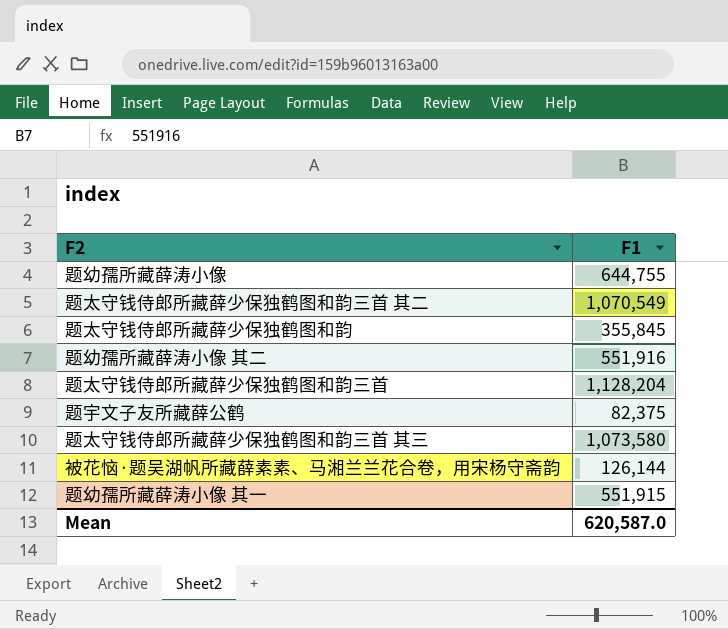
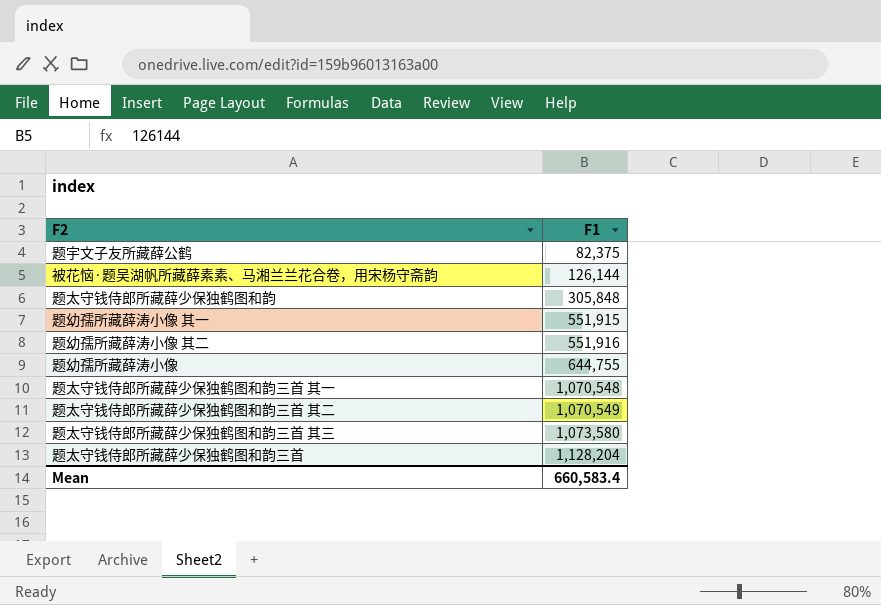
row order: none -> F1 ascending
题太守钱侍郎所藏薛少保独鹤图和韵 | F1: 355,845 -> 305,848
row 题太守钱侍郎所藏薛少保独鹤图和韵三首 其一: none -> 1,070,548
Mean | F1: 620,587.0 -> 660,583.4

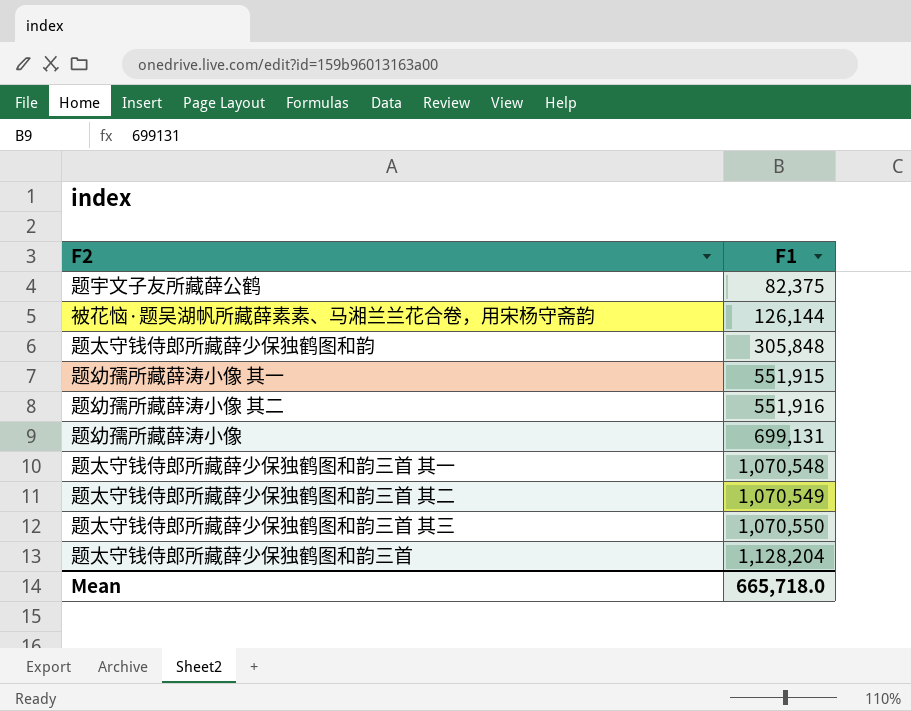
题幼孺所藏薛涛小像 | F1: 644,755 -> 699,131
题太守钱侍郎所藏薛少保独鹤图和韵三首 其三 | F1: 1,073,580 -> 1,070,550
Mean | F1: 660,583.4 -> 665,718.0

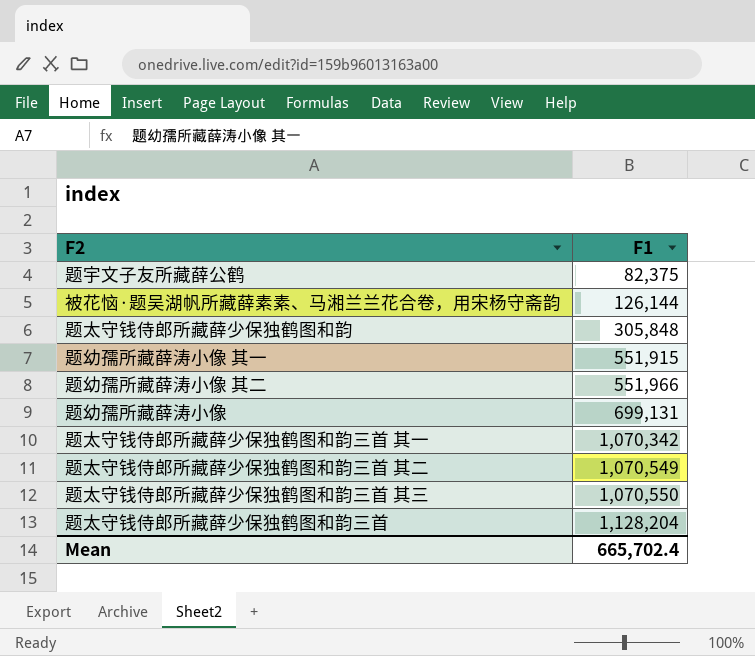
题幼孺所藏薛涛小像 其二 | F1: 551,916 -> 551,966
题太守钱侍郎所藏薛少保独鹤图和韵三首 其一 | F1: 1,070,548 -> 1,070,342
Mean | F1: 665,718.0 -> 665,702.4

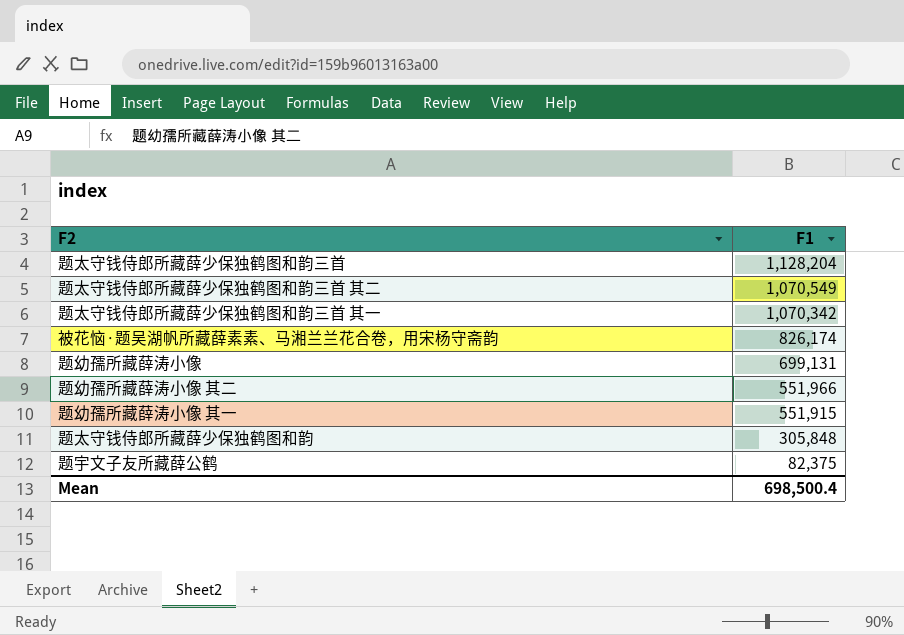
row order: F1 ascending -> F1 descending
row 题太守钱侍郎所藏薛少保独鹤图和韵三首 其三: 1,070,550 -> none
被花恼·题吴湖帆所藏薛素素、马湘兰兰花合卷，用宋杨守斋韵 | F1: 126,144 -> 826,174
Mean | F1: 665,702.4 -> 698,500.4

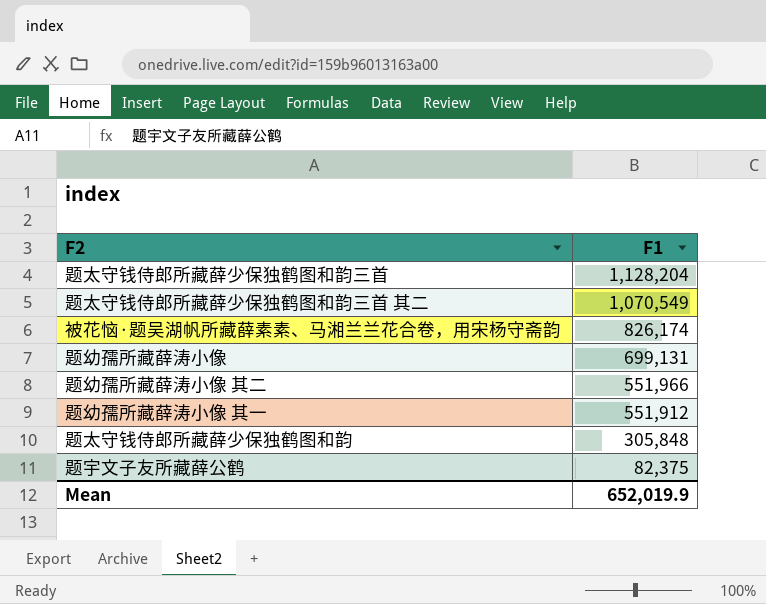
row 题太守钱侍郎所藏薛少保独鹤图和韵三首 其一: 1,070,342 -> none
题幼孺所藏薛涛小像 其一 | F1: 551,915 -> 551,912
Mean | F1: 698,500.4 -> 652,019.9

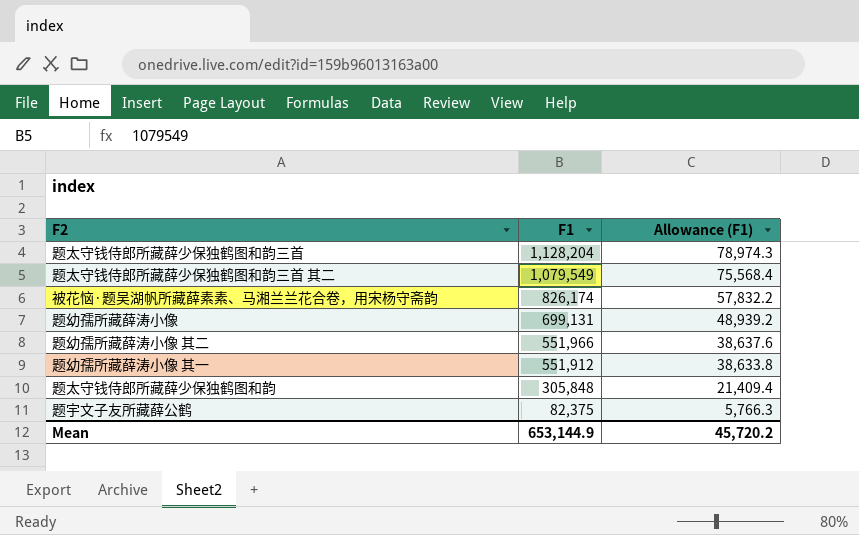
column Allowance (F1) | formula: none -> [F1] * 0.07
题太守钱侍郎所藏薛少保独鹤图和韵三首 其二 | F1: 1,070,549 -> 1,079,549
Mean | F1: 652,019.9 -> 653,144.9

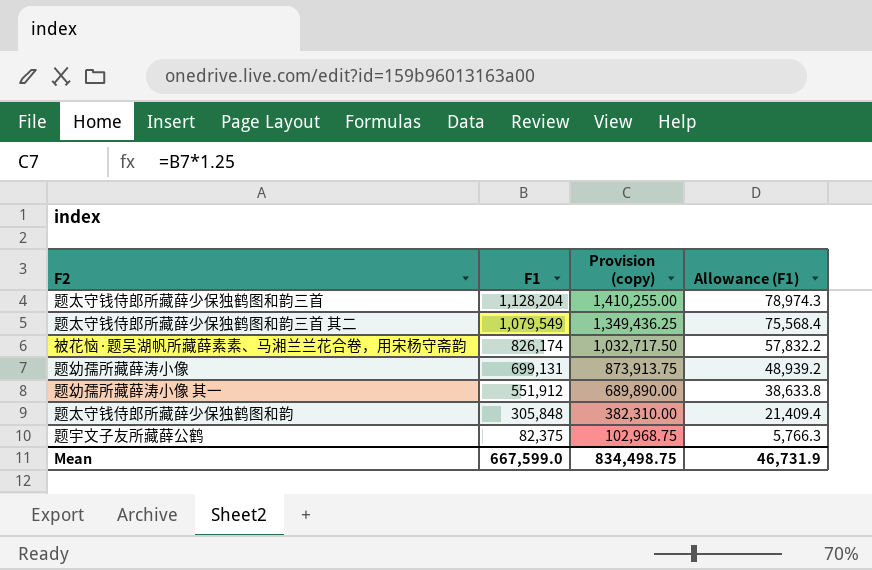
column Provision (copy) | formula: none -> [F1] * 1.25
row 题幼孺所藏薛涛小像 其二: 551,966 | 38,637.6 -> none
Mean | F1: 653,144.9 -> 667,599.0
Mean | Allowance (F1): 45,720.2 -> 46,731.9

